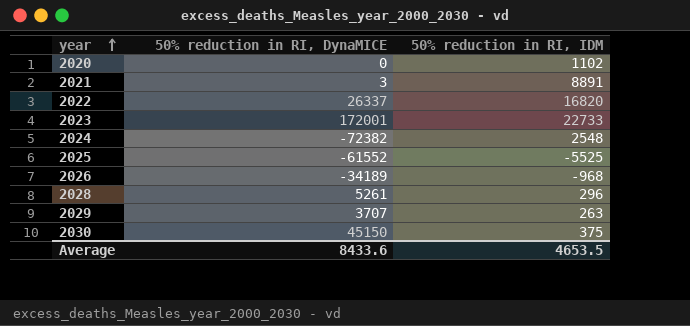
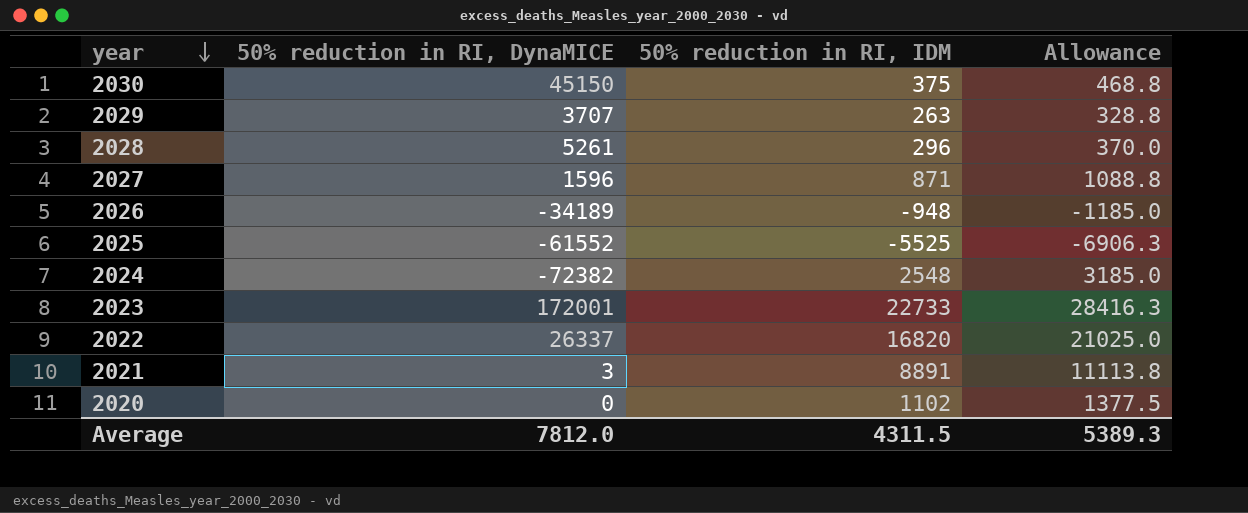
row order: year ascending -> year descending
column Allowance | formula: none -> [50% reduction in RI, IDM] * 1.25
row 2027: none -> 1596 | 871 | 1088.8
2026 | 50% reduction in RI, IDM: -968 -> -948
Average | 50% reduction in RI, DynaMICE: 8433.6 -> 7812.0
Average | 50% reduction in RI, IDM: 4653.5 -> 4311.5

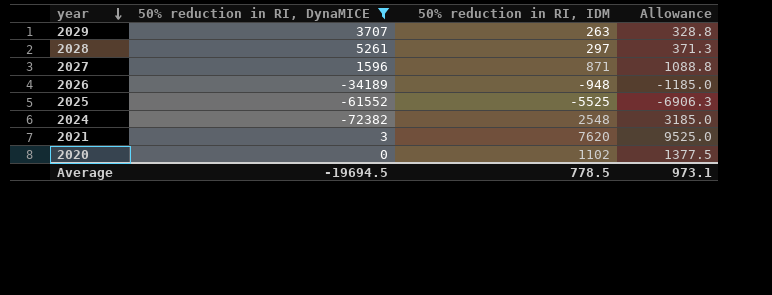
filter: none -> 50% reduction in RI, DynaMICE <= 5261
2028 | 50% reduction in RI, IDM: 296 -> 297
2028 | Allowance: 370.0 -> 371.3
2021 | 50% reduction in RI, IDM: 8891 -> 7620
2021 | Allowance: 11113.8 -> 9525.0
Average | 50% reduction in RI, DynaMICE: 7812.0 -> -19694.5
Average | 50% reduction in RI, IDM: 4311.5 -> 778.5
Average | Allowance: 5389.3 -> 973.1

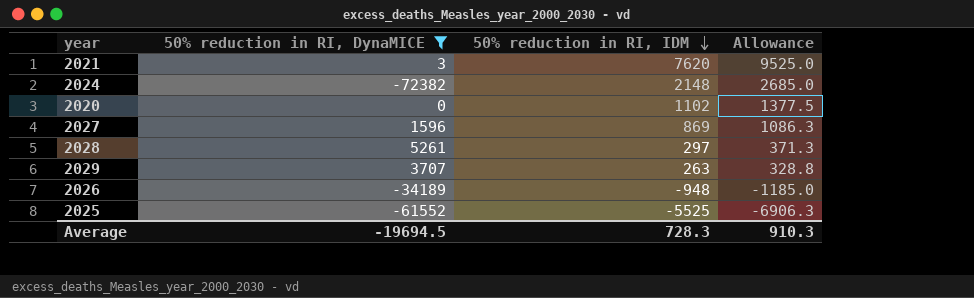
row order: year descending -> 50% reduction in RI, IDM descending
2024 | 50% reduction in RI, IDM: 2548 -> 2148
2024 | Allowance: 3185.0 -> 2685.0
2027 | 50% reduction in RI, IDM: 871 -> 869
2027 | Allowance: 1088.8 -> 1086.3
Average | 50% reduction in RI, IDM: 778.5 -> 728.3
Average | Allowance: 973.1 -> 910.3

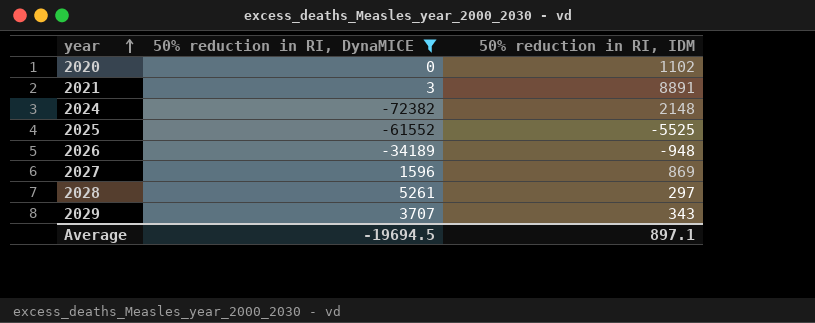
row order: 50% reduction in RI, IDM descending -> year ascending
column Allowance | formula: [50% reduction in RI, IDM] * 1.25 -> none
2021 | 50% reduction in RI, IDM: 7620 -> 8891
2029 | 50% reduction in RI, IDM: 263 -> 343
Average | 50% reduction in RI, IDM: 728.3 -> 897.1

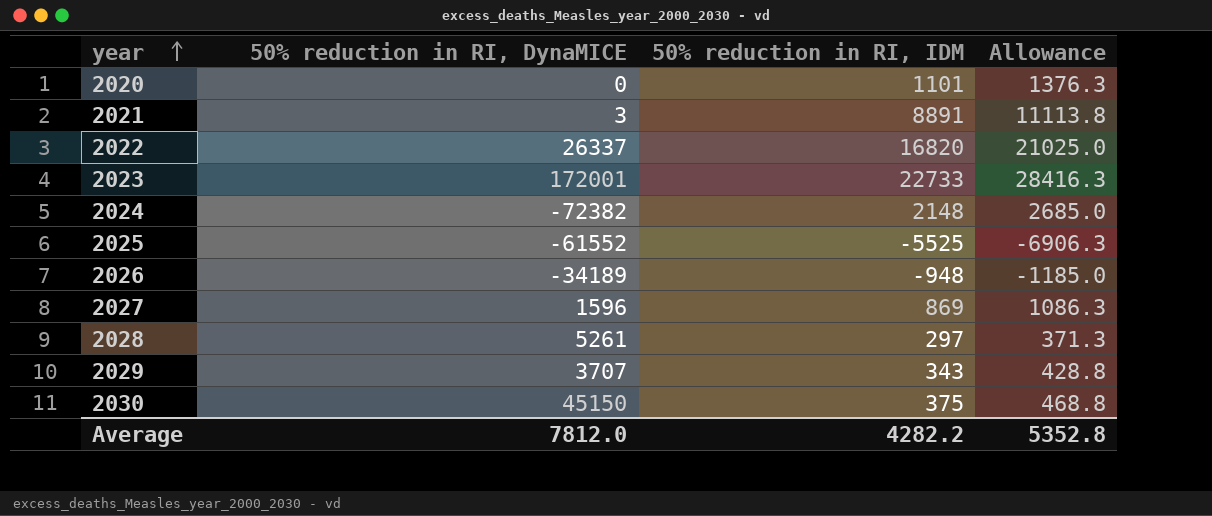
filter: 50% reduction in RI, DynaMICE <= 5261 -> none
column Allowance | formula: none -> [50% reduction in RI, IDM] * 1.25
2020 | 50% reduction in RI, IDM: 1102 -> 1101
Average | 50% reduction in RI, DynaMICE: -19694.5 -> 7812.0
Average | 50% reduction in RI, IDM: 897.1 -> 4282.2

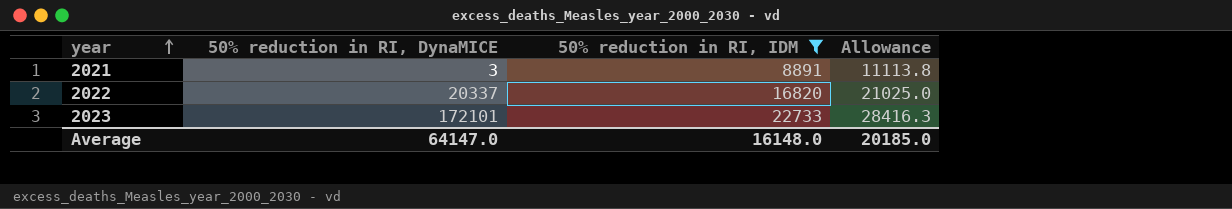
filter: none -> 50% reduction in RI, IDM >= 8891
2022 | 50% reduction in RI, DynaMICE: 26337 -> 20337
2023 | 50% reduction in RI, DynaMICE: 172001 -> 172101
Average | 50% reduction in RI, DynaMICE: 7812.0 -> 64147.0
Average | 50% reduction in RI, IDM: 4282.2 -> 16148.0
Average | Allowance: 5352.8 -> 20185.0

